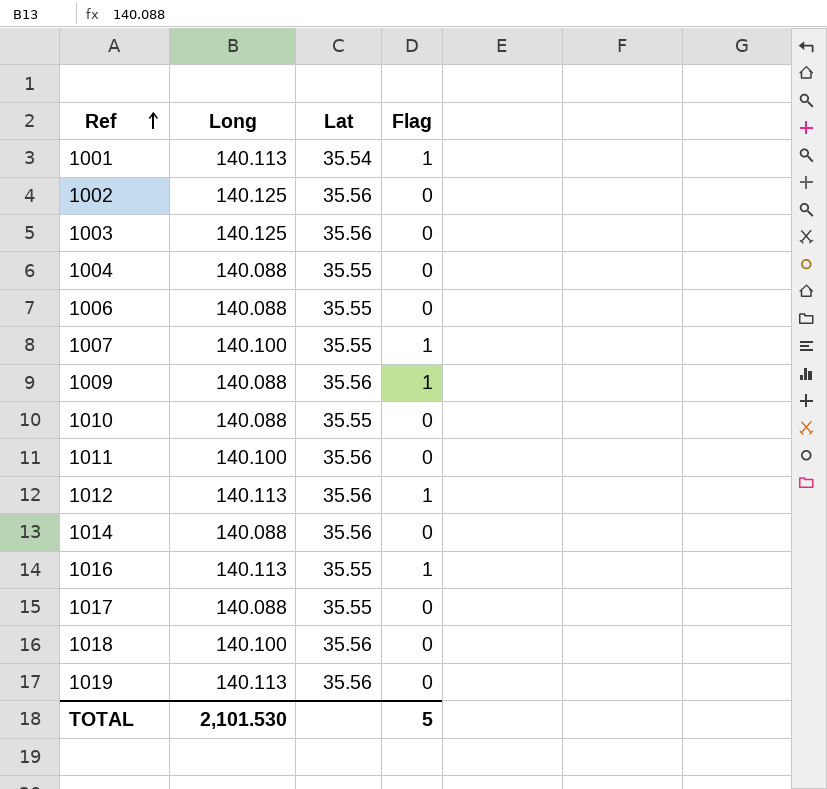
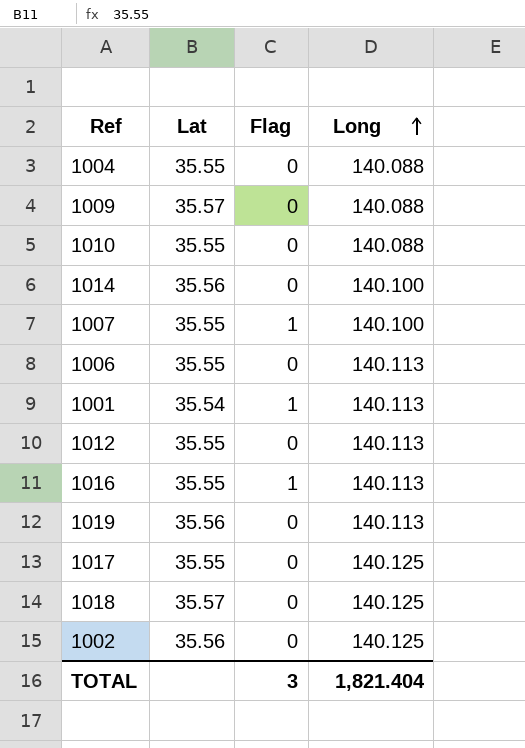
row order: Ref ascending -> Long ascending
column Long | position: 2 -> 4
row 1003: 140.125 | 35.56 | 0 -> none
row 1011: 140.100 | 35.56 | 0 -> none
1009 | Lat: 35.56 -> 35.57
1009 | Flag: 1 -> 0
1014 | Long: 140.088 -> 140.100
1006 | Long: 140.088 -> 140.113
1012 | Lat: 35.56 -> 35.55
1012 | Flag: 1 -> 0
1017 | Long: 140.088 -> 140.125
1018 | Lat: 35.56 -> 35.57
1018 | Long: 140.100 -> 140.125
TOTAL | Flag: 5 -> 3
TOTAL | Long: 2,101.530 -> 1,821.404

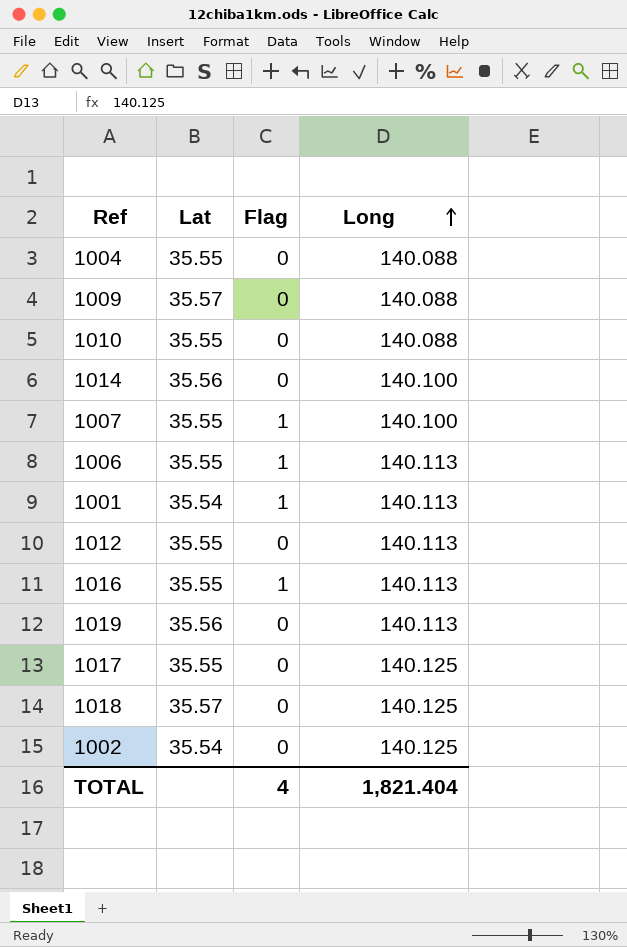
1006 | Flag: 0 -> 1
1002 | Lat: 35.56 -> 35.54
TOTAL | Flag: 3 -> 4

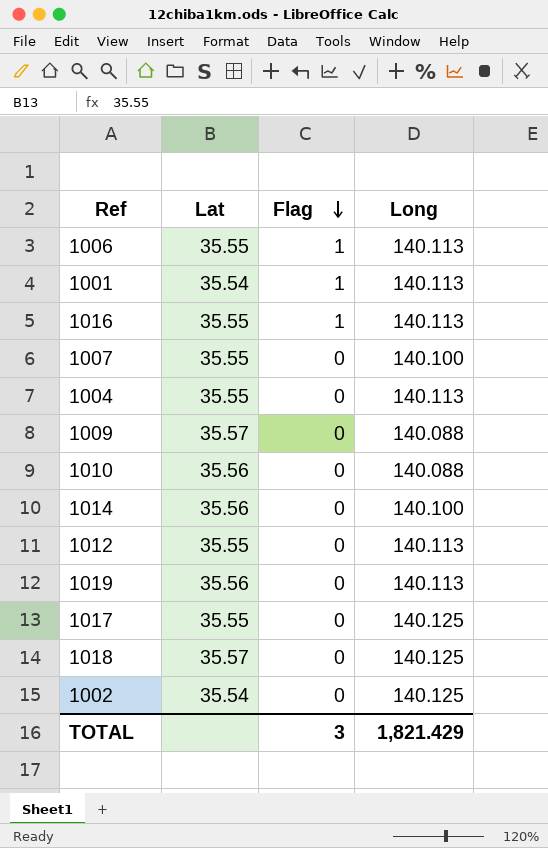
row order: Long ascending -> Flag descending
1007 | Flag: 1 -> 0
1004 | Long: 140.088 -> 140.113
1010 | Lat: 35.55 -> 35.56
TOTAL | Flag: 4 -> 3
TOTAL | Long: 1,821.404 -> 1,821.429

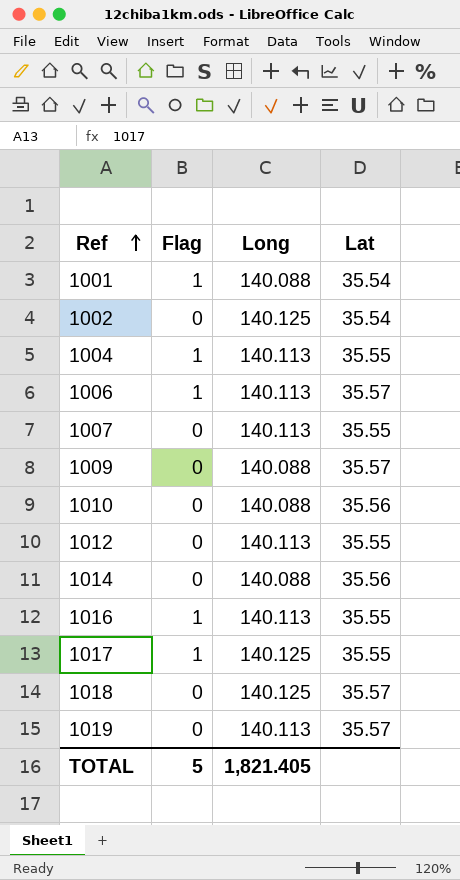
row order: Flag descending -> Ref ascending
column Lat | position: 2 -> 4
1001 | Long: 140.113 -> 140.088
1004 | Flag: 0 -> 1
1006 | Lat: 35.55 -> 35.57
1007 | Long: 140.100 -> 140.113
1014 | Long: 140.100 -> 140.088
1017 | Flag: 0 -> 1
1019 | Lat: 35.56 -> 35.57
TOTAL | Flag: 3 -> 5
TOTAL | Long: 1,821.429 -> 1,821.405

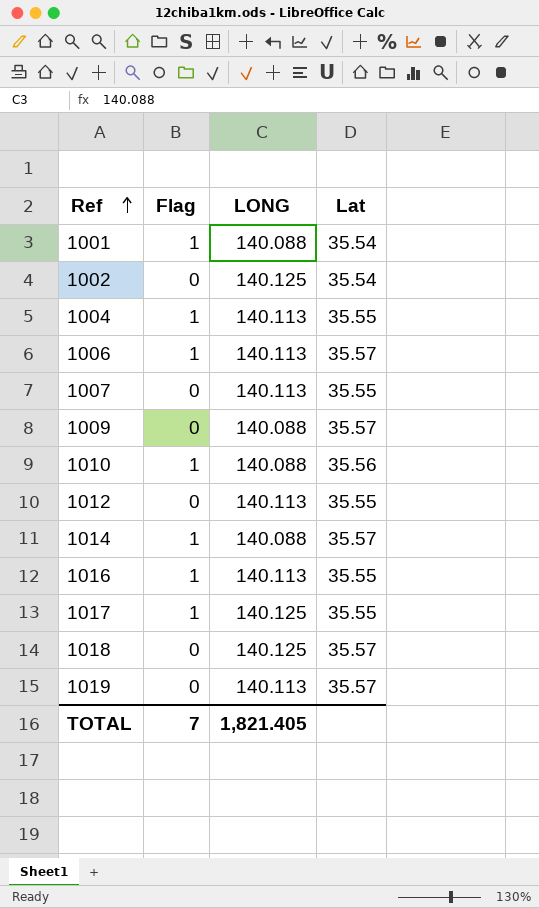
column name: Long -> LONG
1010 | Flag: 0 -> 1
1014 | Flag: 0 -> 1
1014 | Lat: 35.56 -> 35.57
TOTAL | Flag: 5 -> 7

